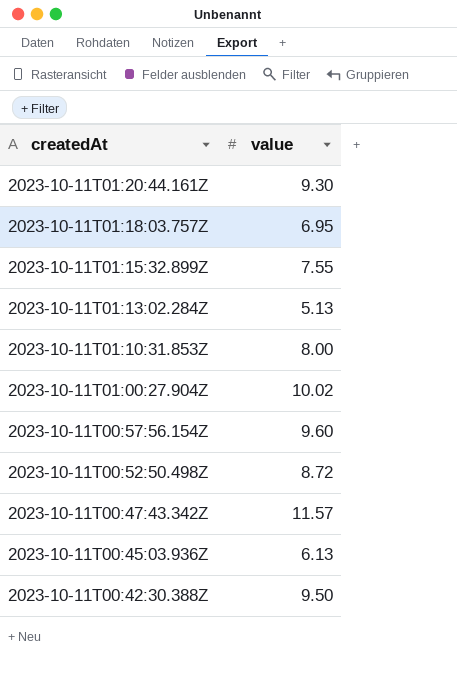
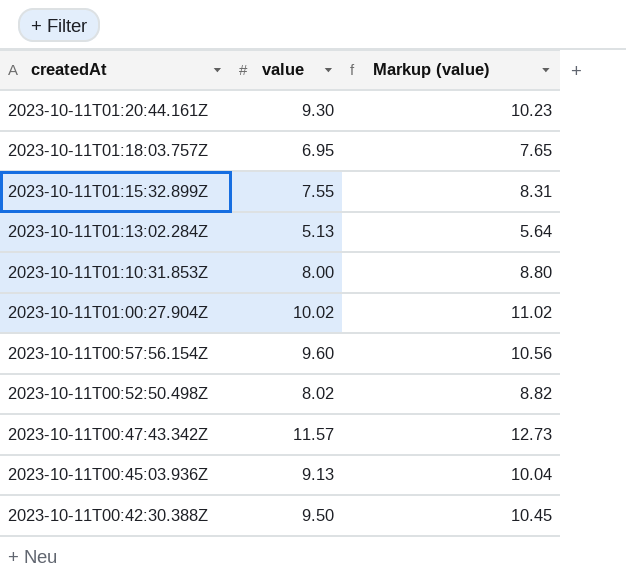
column Markup (value) | formula: none -> [value] * 1.1
2023-10-11T00:52:50.498Z | value: 8.72 -> 8.02
2023-10-11T00:45:03.936Z | value: 6.13 -> 9.13

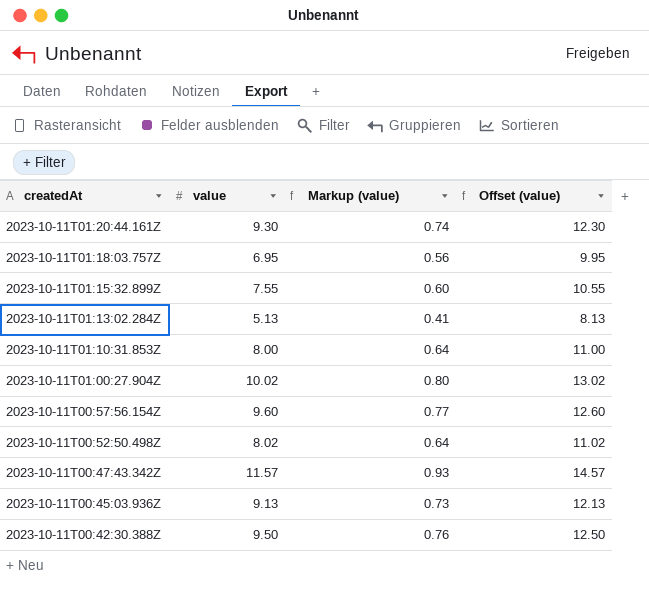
column Markup (value) | formula: [value] * 1.1 -> [value] * 0.08
column Offset (value) | formula: none -> [value] + 3

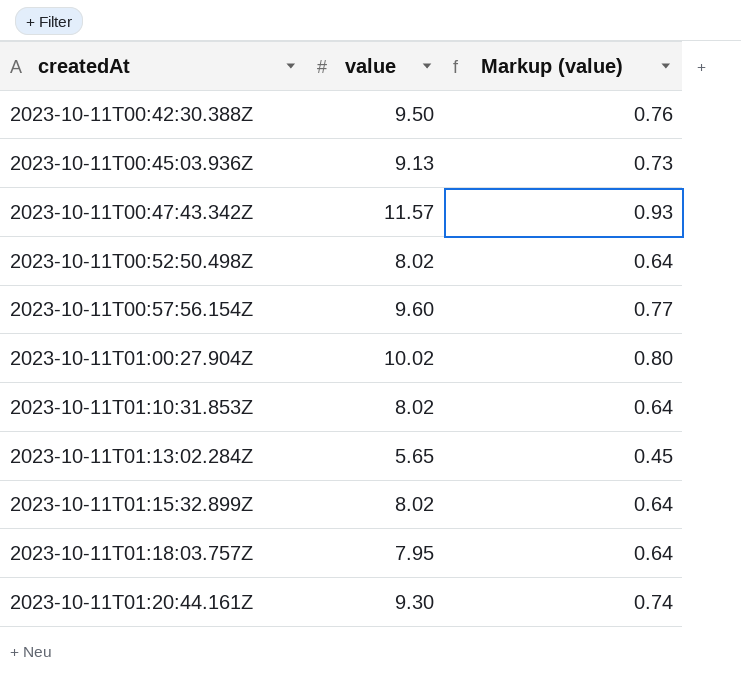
row order: createdAt descending -> createdAt ascending
column Offset (value) | formula: [value] + 3 -> none
2023-10-11T01:10:31.853Z | value: 8.00 -> 8.02
2023-10-11T01:13:02.284Z | value: 5.13 -> 5.65
2023-10-11T01:13:02.284Z | Markup (value): 0.41 -> 0.45
2023-10-11T01:15:32.899Z | value: 7.55 -> 8.02
2023-10-11T01:15:32.899Z | Markup (value): 0.60 -> 0.64
2023-10-11T01:18:03.757Z | value: 6.95 -> 7.95
2023-10-11T01:18:03.757Z | Markup (value): 0.56 -> 0.64

